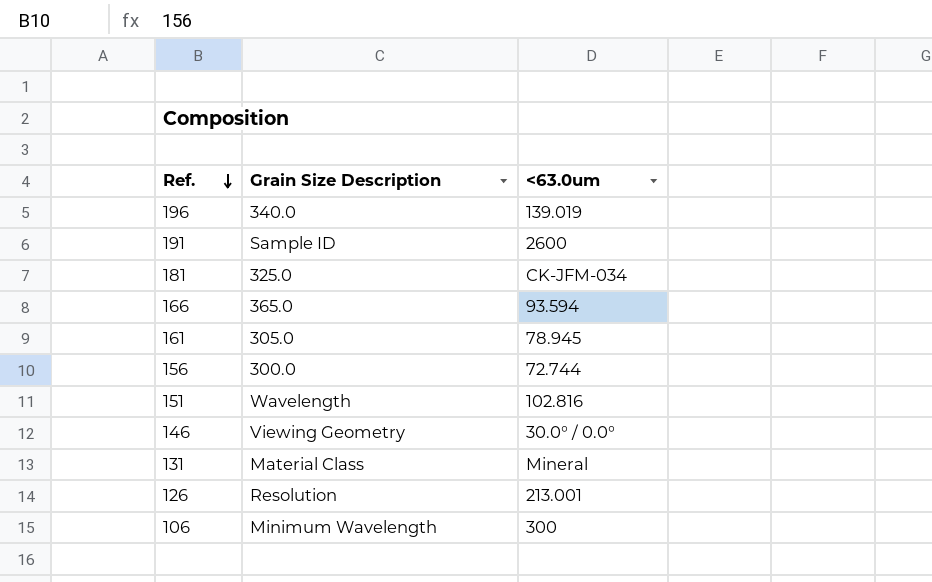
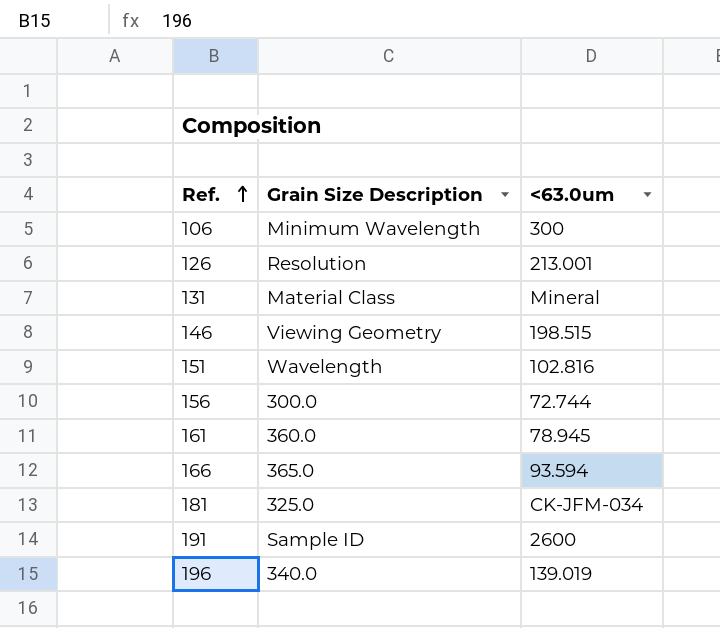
row order: Ref. descending -> Ref. ascending
146 | <63.0um: 30.0° / 0.0° -> 198.515
161 | Grain Size Description: 305.0 -> 360.0

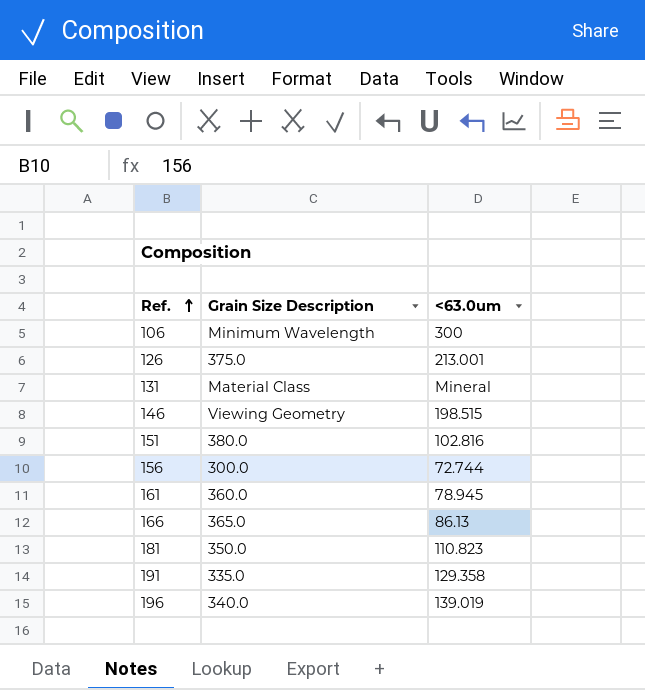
126 | Grain Size Description: Resolution -> 375.0
151 | Grain Size Description: Wavelength -> 380.0
166 | <63.0um: 93.594 -> 86.13
181 | Grain Size Description: 325.0 -> 350.0
181 | <63.0um: CK-JFM-034 -> 110.823
191 | Grain Size Description: Sample ID -> 335.0
191 | <63.0um: 2600 -> 129.358

